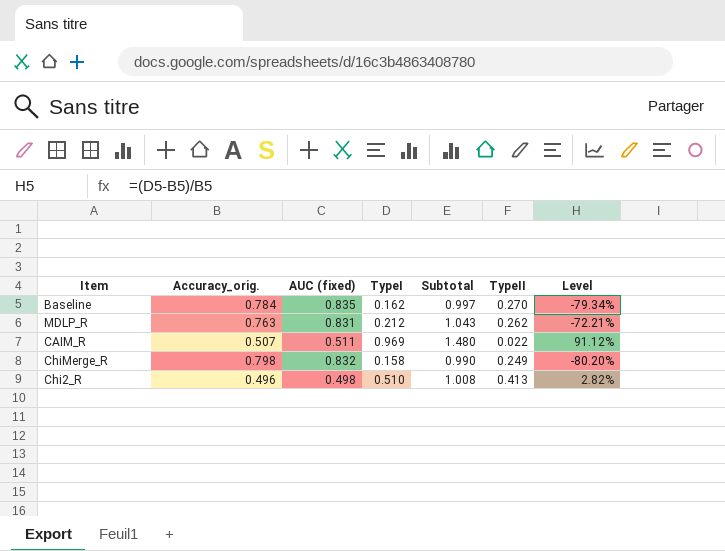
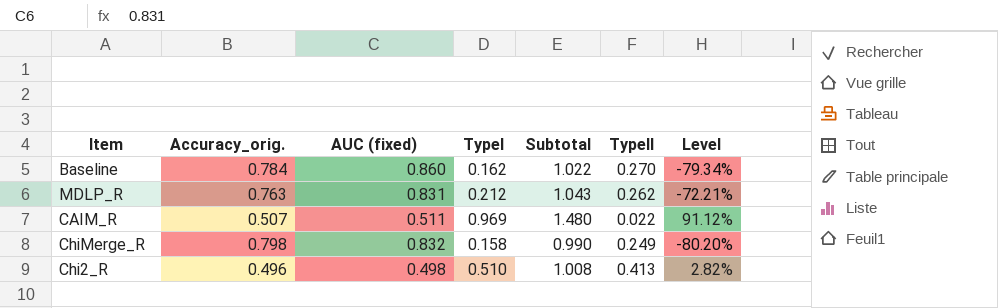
Baseline | AUC (fixed): 0.835 -> 0.860
Baseline | Subtotal: 0.997 -> 1.022

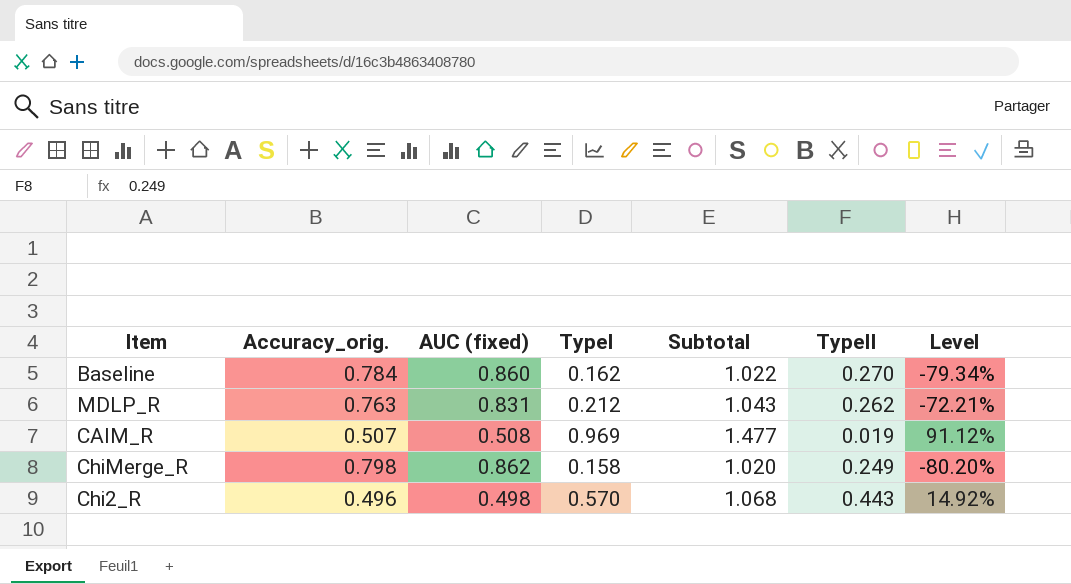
CAIM_R | AUC (fixed): 0.511 -> 0.508
CAIM_R | Subtotal: 1.480 -> 1.477
CAIM_R | TypeII: 0.022 -> 0.019
ChiMerge_R | AUC (fixed): 0.832 -> 0.862
ChiMerge_R | Subtotal: 0.990 -> 1.020
Chi2_R | TypeI: 0.510 -> 0.570
Chi2_R | Subtotal: 1.008 -> 1.068
Chi2_R | TypeII: 0.413 -> 0.443
Chi2_R | Level: 2.82% -> 14.92%

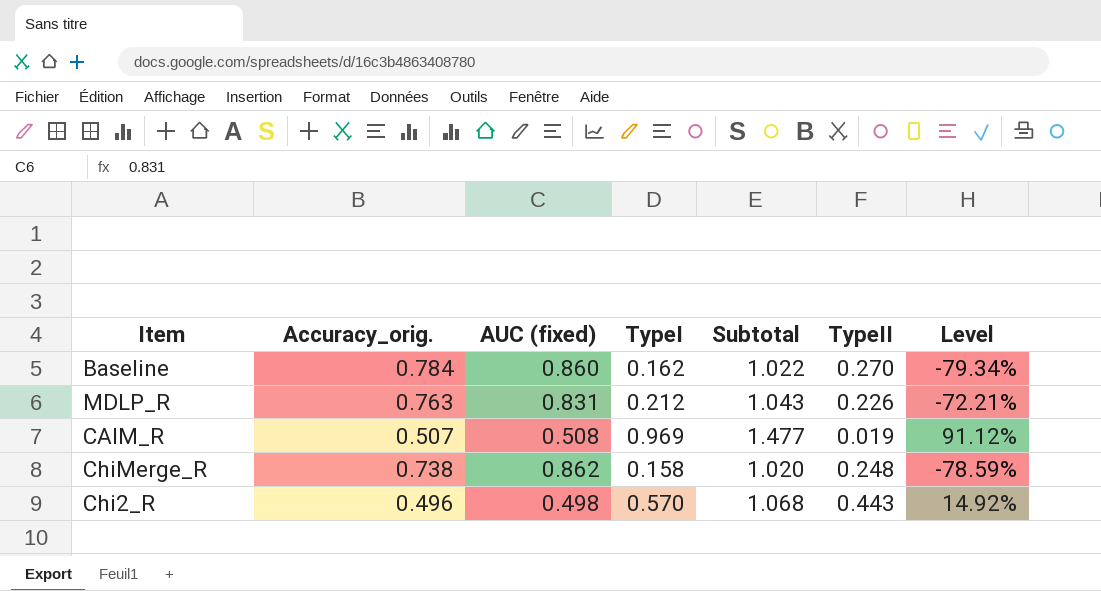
MDLP_R | TypeII: 0.262 -> 0.226
ChiMerge_R | Accuracy_orig.: 0.798 -> 0.738
ChiMerge_R | TypeII: 0.249 -> 0.248
ChiMerge_R | Level: -80.20% -> -78.59%

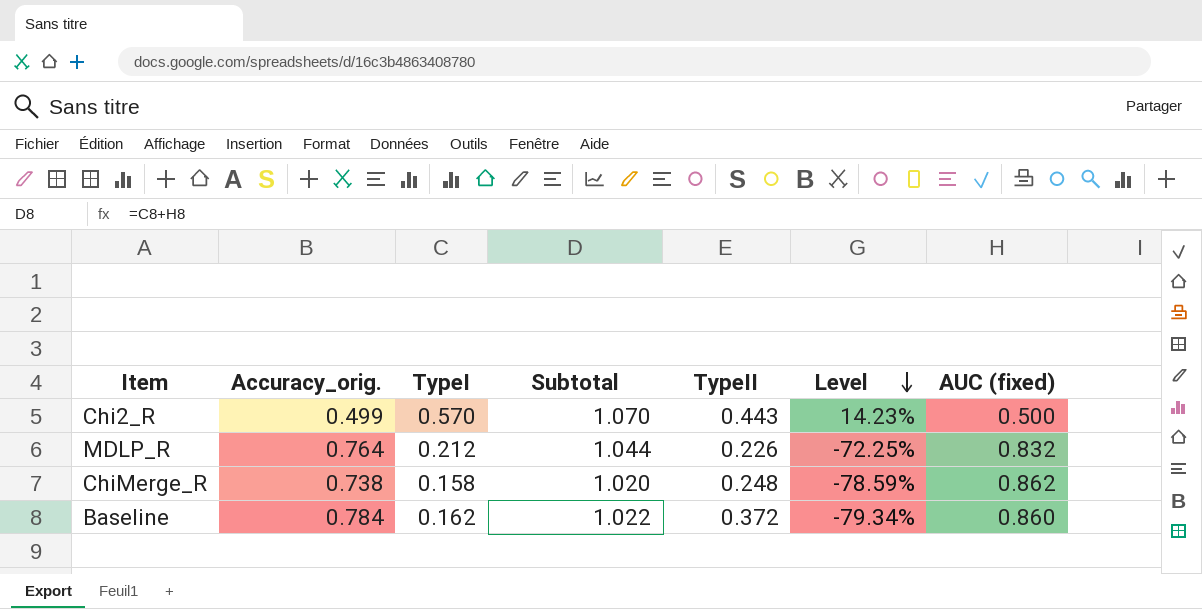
row order: none -> Level descending
column AUC (fixed) | position: 3 -> 7
row CAIM_R: 0.507 | 0.508 | 0.969 | 1.477 | 0.019 | 91.12% -> none
Chi2_R | Accuracy_orig.: 0.496 -> 0.499
Chi2_R | Subtotal: 1.068 -> 1.070
Chi2_R | Level: 14.92% -> 14.23%
Chi2_R | AUC (fixed): 0.498 -> 0.500
MDLP_R | Accuracy_orig.: 0.763 -> 0.764
MDLP_R | Subtotal: 1.043 -> 1.044
MDLP_R | Level: -72.21% -> -72.25%
MDLP_R | AUC (fixed): 0.831 -> 0.832
Baseline | TypeII: 0.270 -> 0.372

